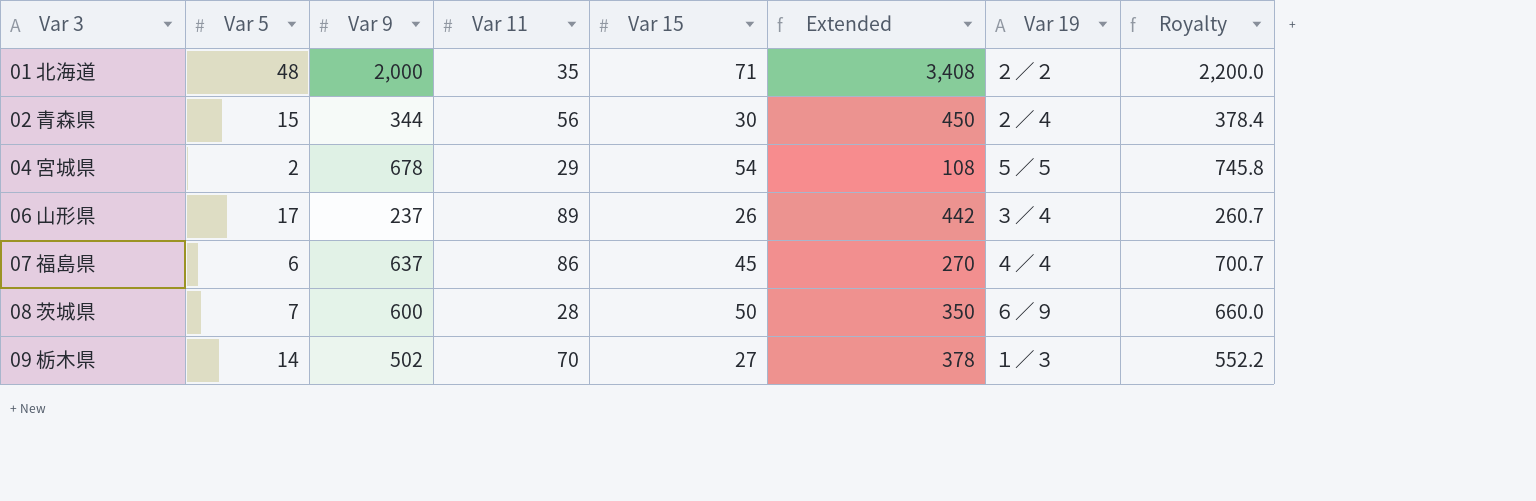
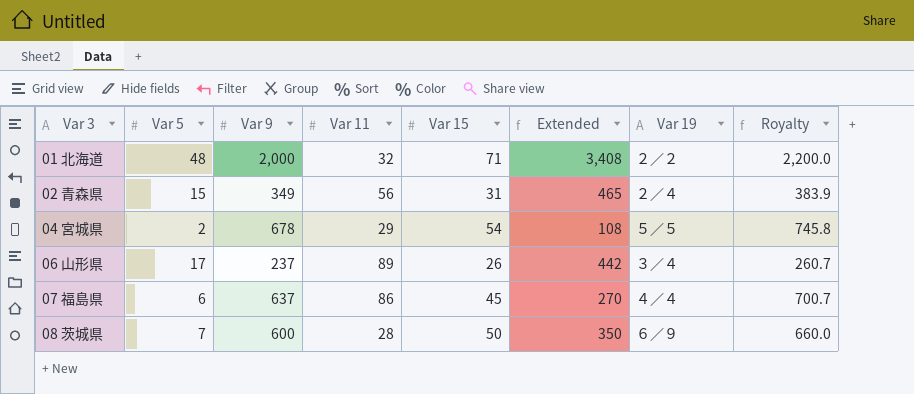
row 09 栃木県: 14 | 502 | 70 | 27 | 378 | １／３ | 552.2 -> none
01 北海道 | Var 11: 35 -> 32
02 青森県 | Var 9: 344 -> 349
02 青森県 | Var 15: 30 -> 31
02 青森県 | Extended: 450 -> 465
02 青森県 | Royalty: 378.4 -> 383.9

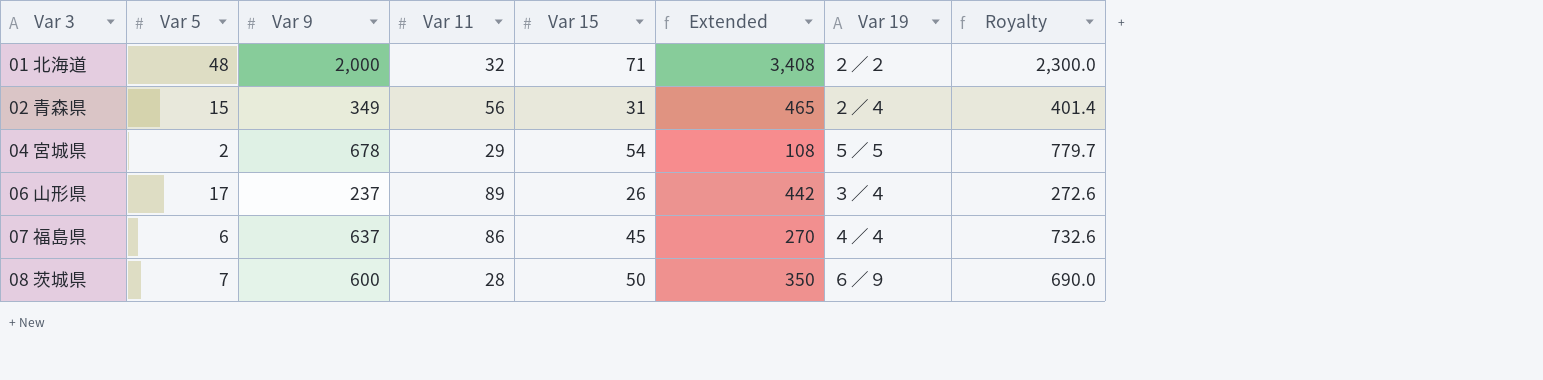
column Royalty | formula: [Var 9] * 1.1 -> [Var 9] * 1.15

